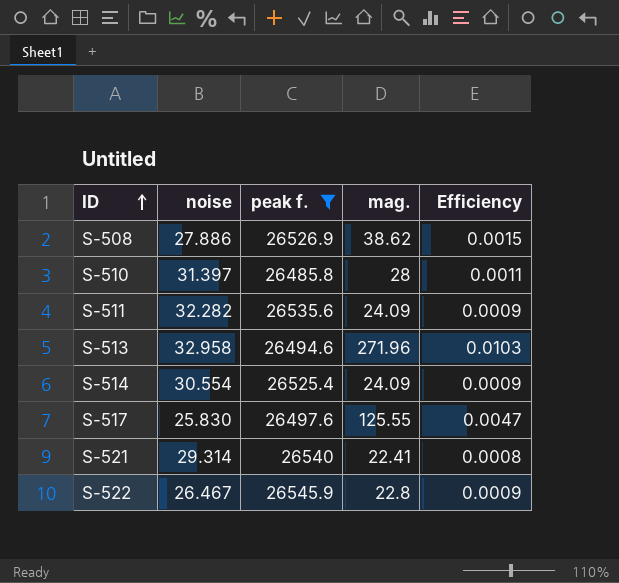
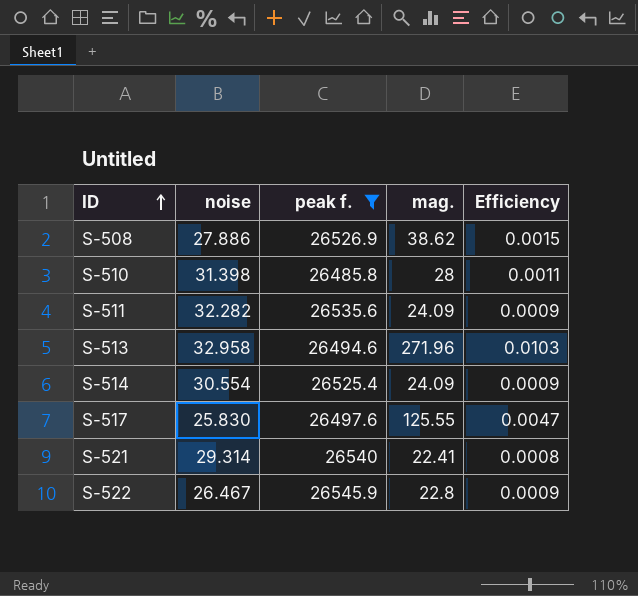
S-510 | noise: 31.397 -> 31.398

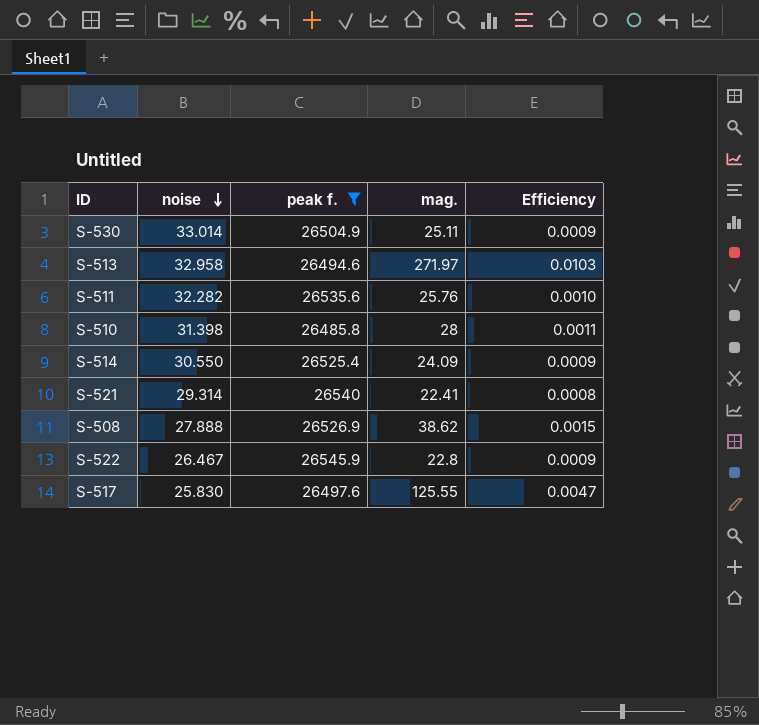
row order: ID ascending -> noise descending
row S-530: none -> 33.014 | 26504.9 | 25.11 | 0.0009
S-513 | mag.: 271.96 -> 271.97
S-511 | mag.: 24.09 -> 25.76
S-511 | Efficiency: 0.0009 -> 0.0010
S-514 | noise: 30.554 -> 30.550
S-508 | noise: 27.886 -> 27.888

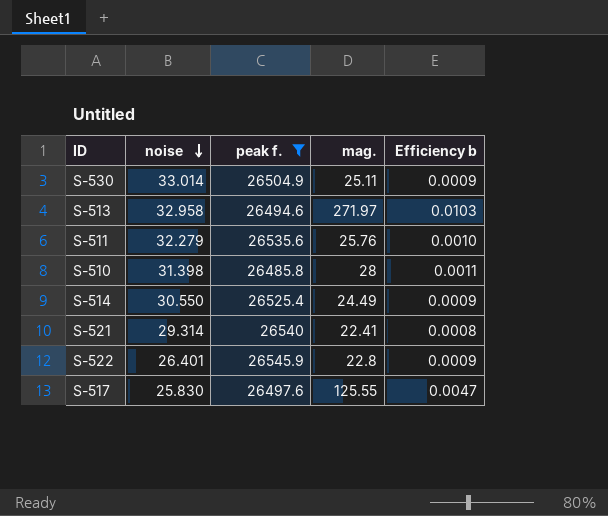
column name: Efficiency -> Efficiency b
row S-508: 27.888 | 26526.9 | 38.62 | 0.0015 -> none
S-511 | noise: 32.282 -> 32.279
S-514 | mag.: 24.09 -> 24.49
S-522 | noise: 26.467 -> 26.401

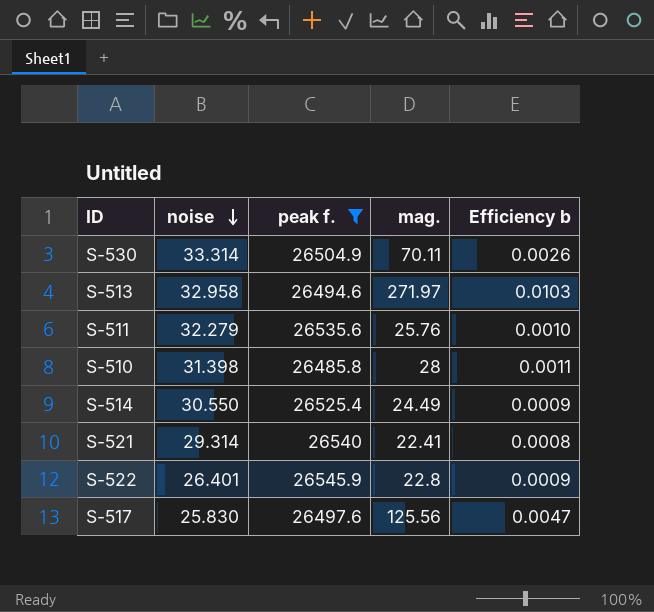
S-530 | noise: 33.014 -> 33.314
S-530 | mag.: 25.11 -> 70.11
S-530 | Efficiency b: 0.0009 -> 0.0026
S-517 | mag.: 125.55 -> 125.56

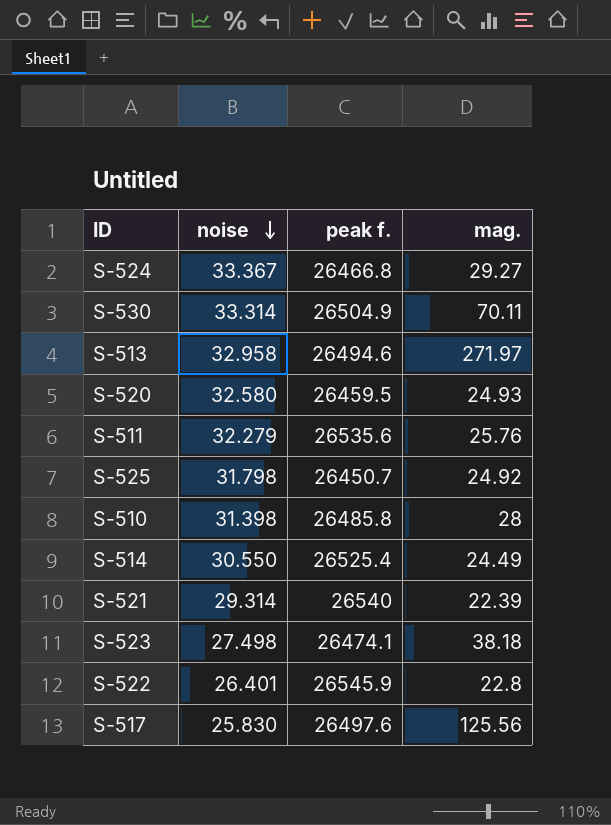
filter: peak f. >= 26485.8 -> none
column Efficiency b | formula: [mag.] / [peak f.] -> none
S-521 | mag.: 22.41 -> 22.39

